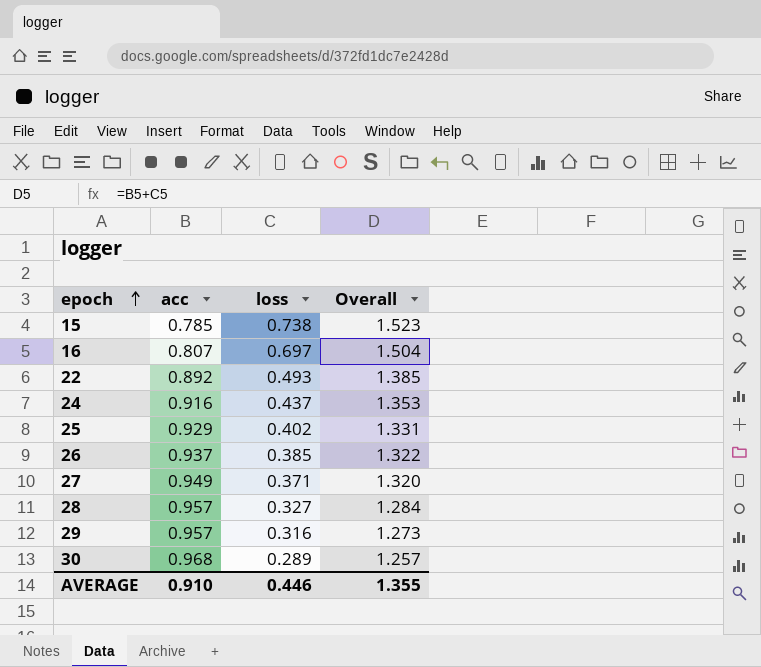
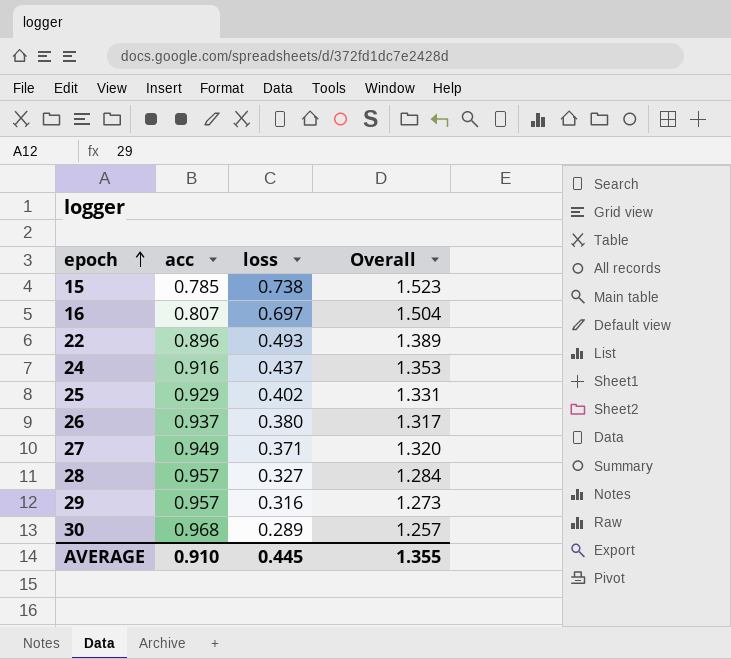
22 | acc: 0.892 -> 0.896
22 | Overall: 1.385 -> 1.389
26 | loss: 0.385 -> 0.380
26 | Overall: 1.322 -> 1.317
AVERAGE | loss: 0.446 -> 0.445

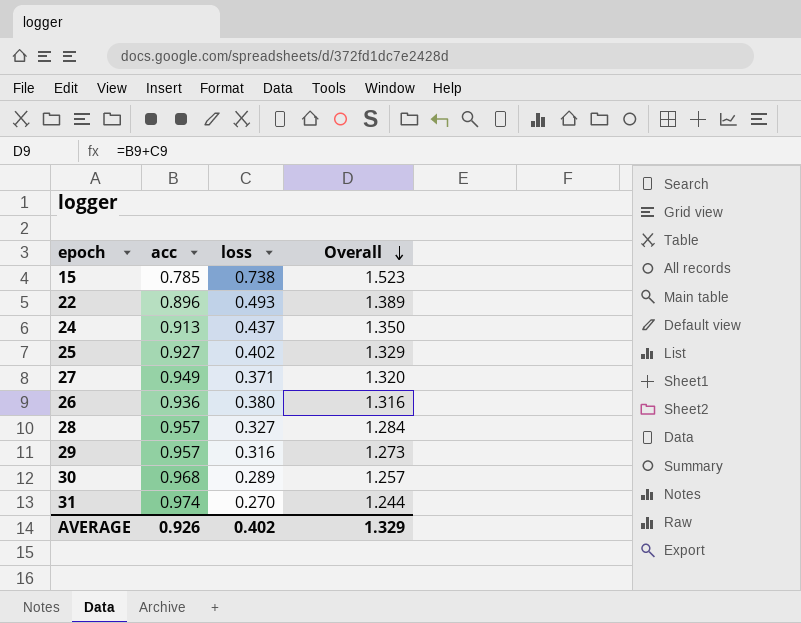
row order: epoch ascending -> Overall descending
row 16: 0.807 | 0.697 | 1.504 -> none
24 | acc: 0.916 -> 0.913
24 | Overall: 1.353 -> 1.350
25 | acc: 0.929 -> 0.927
25 | Overall: 1.331 -> 1.329
26 | acc: 0.937 -> 0.936
26 | Overall: 1.317 -> 1.316
row 31: none -> 0.974 | 0.270 | 1.244
AVERAGE | acc: 0.910 -> 0.926
AVERAGE | loss: 0.445 -> 0.402
AVERAGE | Overall: 1.355 -> 1.329

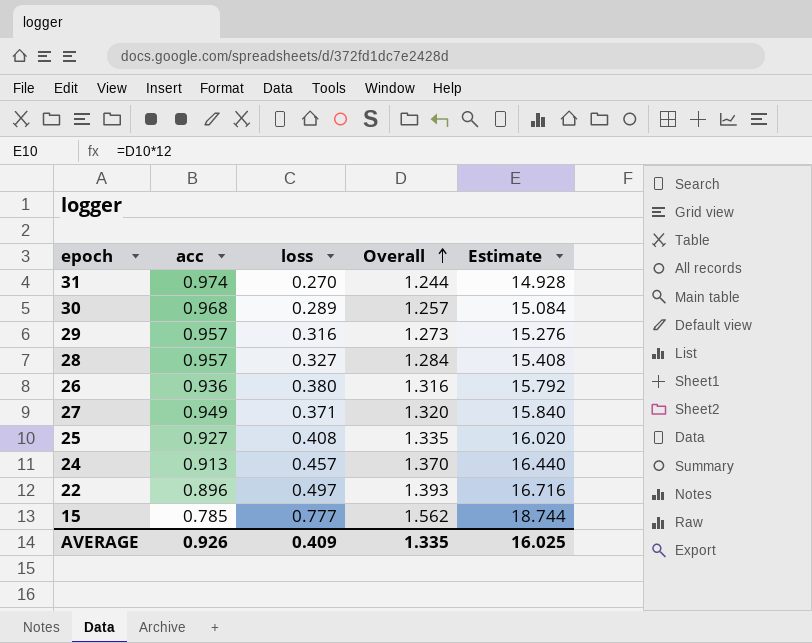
row order: Overall descending -> Overall ascending
column Estimate | formula: none -> [Overall] * 12
25 | loss: 0.402 -> 0.408
25 | Overall: 1.329 -> 1.335
24 | loss: 0.437 -> 0.457
24 | Overall: 1.350 -> 1.370
22 | loss: 0.493 -> 0.497
22 | Overall: 1.389 -> 1.393
15 | loss: 0.738 -> 0.777
15 | Overall: 1.523 -> 1.562
AVERAGE | loss: 0.402 -> 0.409
AVERAGE | Overall: 1.329 -> 1.335

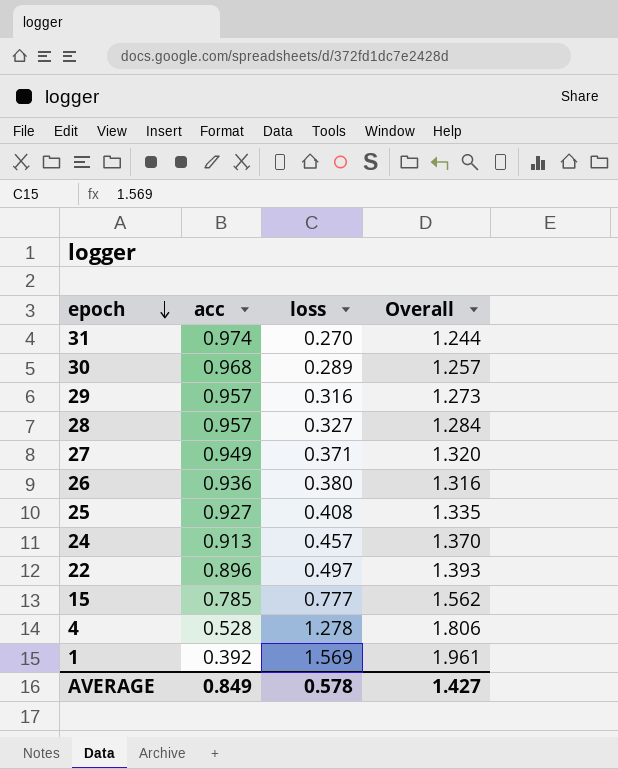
row order: Overall ascending -> epoch descending
column Estimate | formula: [Overall] * 12 -> none
row 4: none -> 0.528 | 1.278 | 1.806
row 1: none -> 0.392 | 1.569 | 1.961
AVERAGE | acc: 0.926 -> 0.849
AVERAGE | loss: 0.409 -> 0.578
AVERAGE | Overall: 1.335 -> 1.427

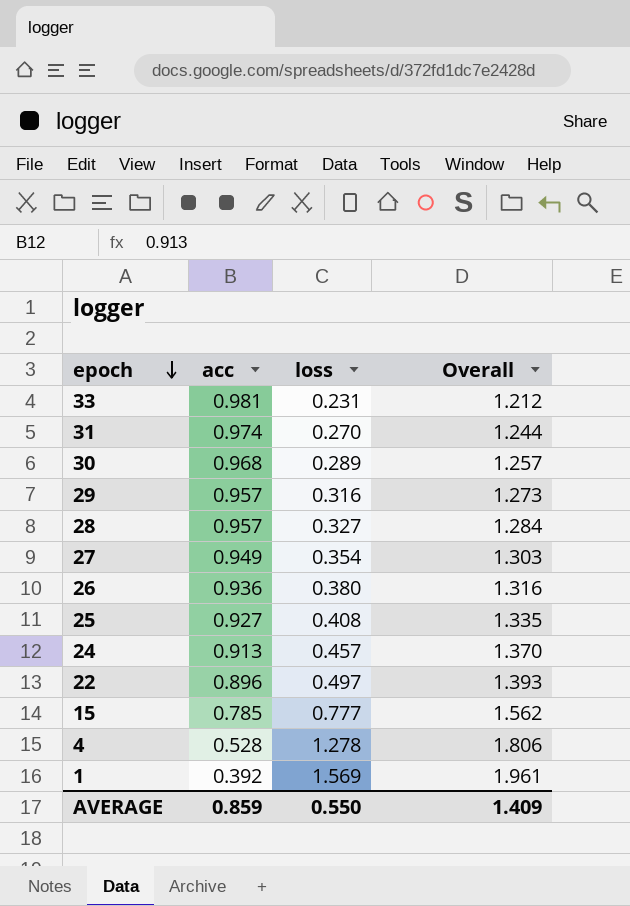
row 33: none -> 0.981 | 0.231 | 1.212
27 | loss: 0.371 -> 0.354
27 | Overall: 1.320 -> 1.303
AVERAGE | acc: 0.849 -> 0.859
AVERAGE | loss: 0.578 -> 0.550
AVERAGE | Overall: 1.427 -> 1.409

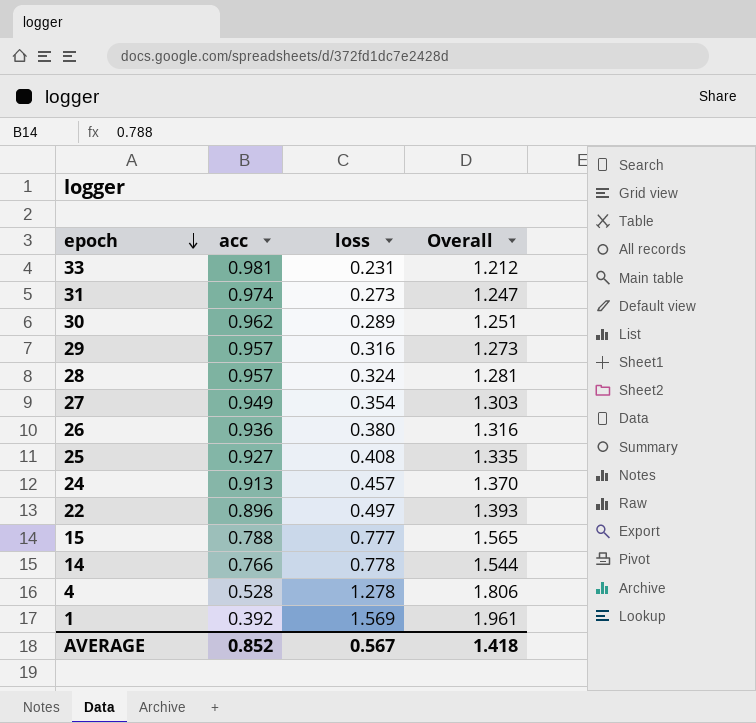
31 | loss: 0.270 -> 0.273
31 | Overall: 1.244 -> 1.247
30 | acc: 0.968 -> 0.962
30 | Overall: 1.257 -> 1.251
28 | loss: 0.327 -> 0.324
28 | Overall: 1.284 -> 1.281
15 | acc: 0.785 -> 0.788
15 | Overall: 1.562 -> 1.565
row 14: none -> 0.766 | 0.778 | 1.544
AVERAGE | acc: 0.859 -> 0.852
AVERAGE | loss: 0.550 -> 0.567
AVERAGE | Overall: 1.409 -> 1.418

